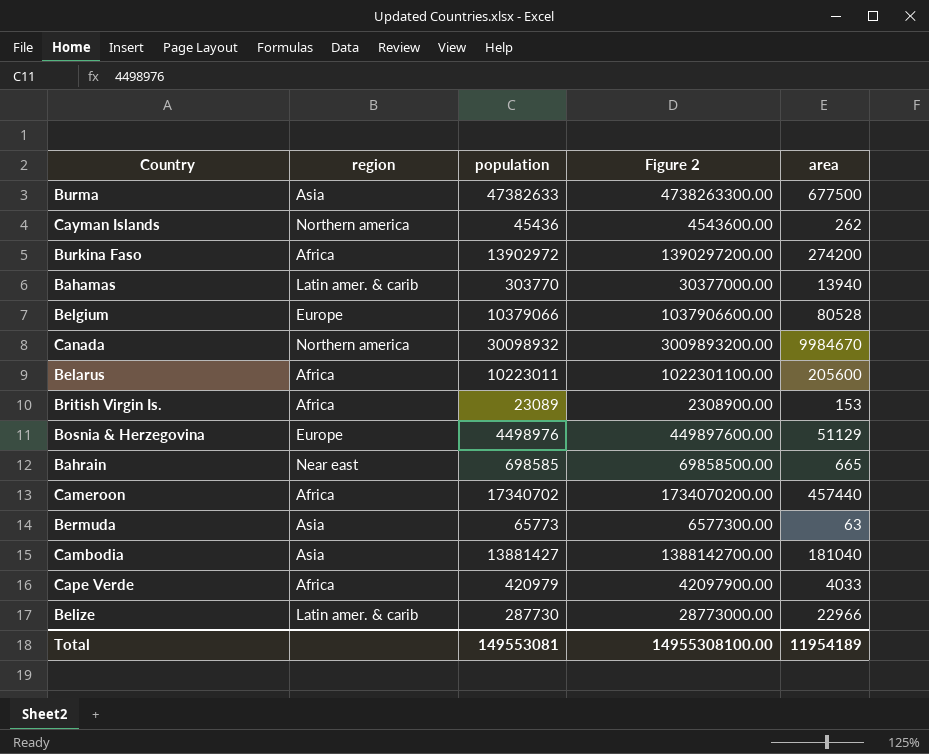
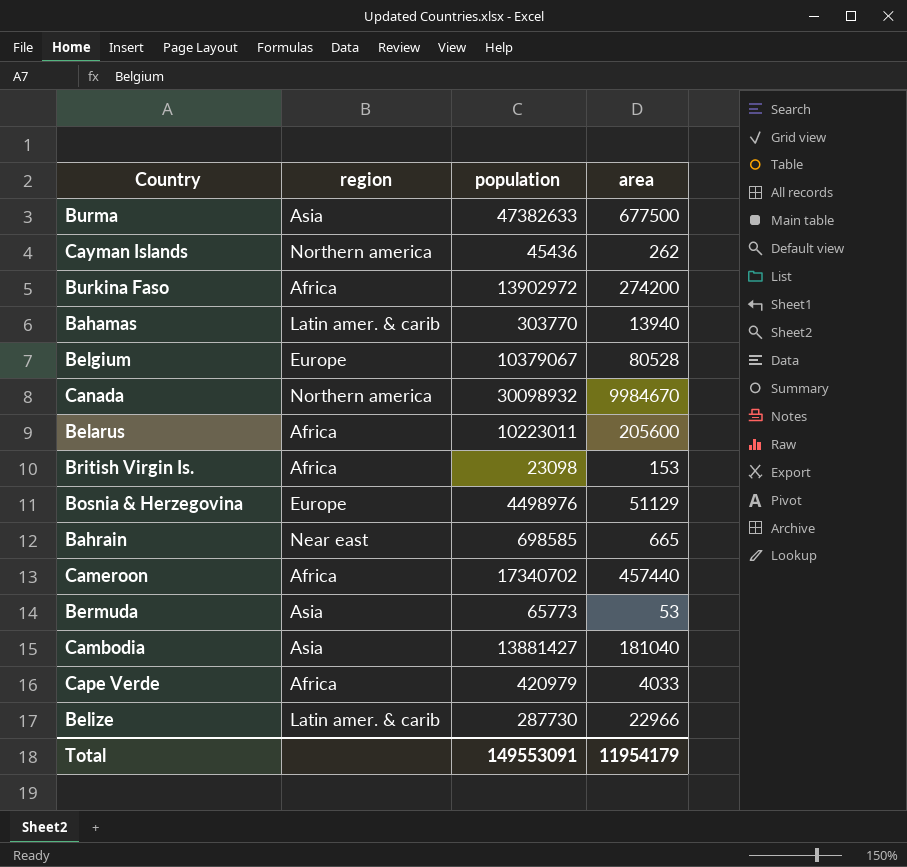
column Figure 2 | formula: [population] * 100 -> none
Belgium | population: 10379066 -> 10379067
British Virgin Is. | population: 23089 -> 23098
Bermuda | area: 63 -> 53
Total | population: 149553081 -> 149553091
Total | area: 11954189 -> 11954179

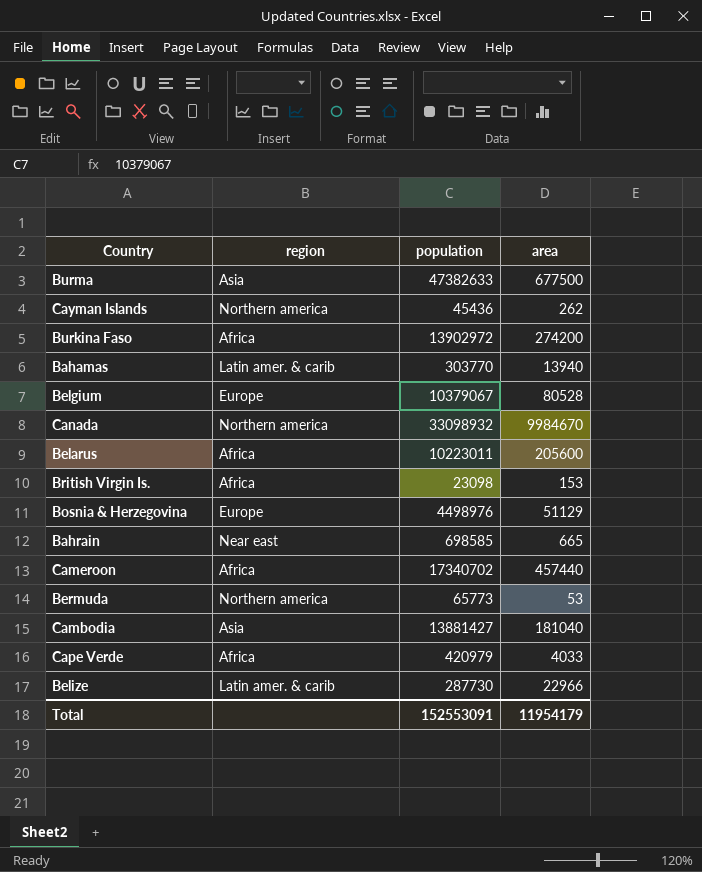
Canada | population: 30098932 -> 33098932
Bermuda | region: Asia -> Northern america
Total | population: 149553091 -> 152553091

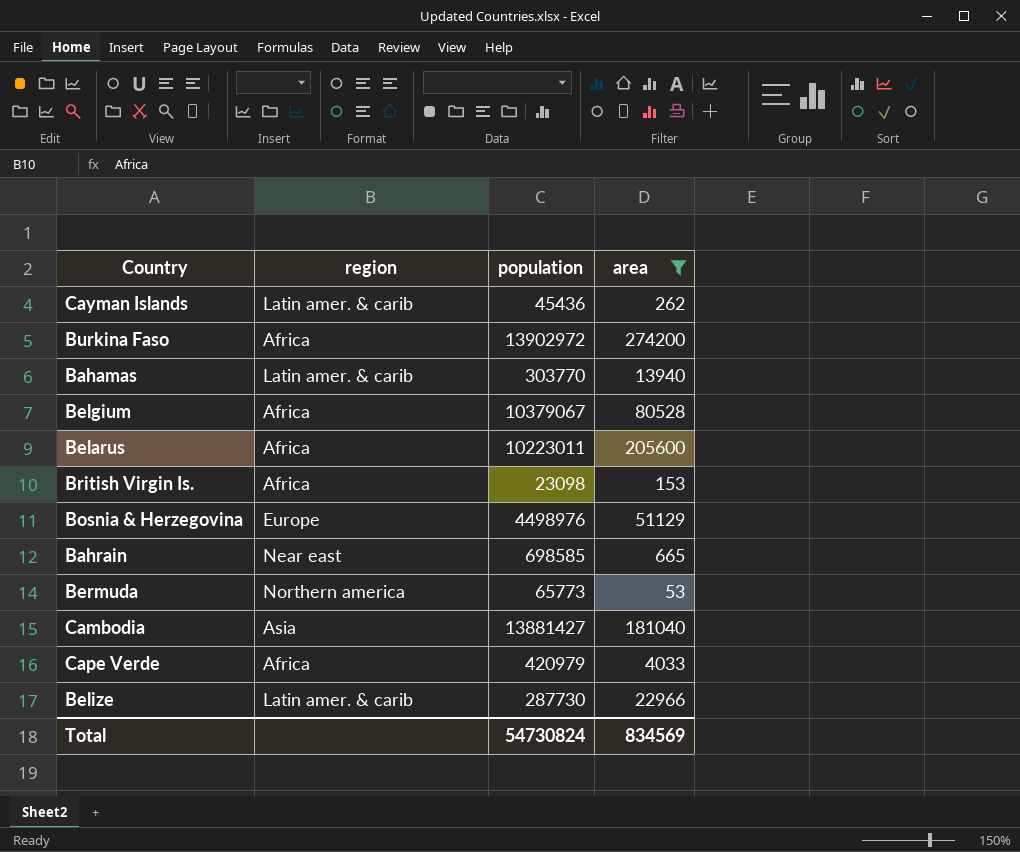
filter: none -> area <= 274200
Cayman Islands | region: Northern america -> Latin amer. & carib
Belgium | region: Europe -> Africa
Total | population: 152553091 -> 54730824
Total | area: 11954179 -> 834569

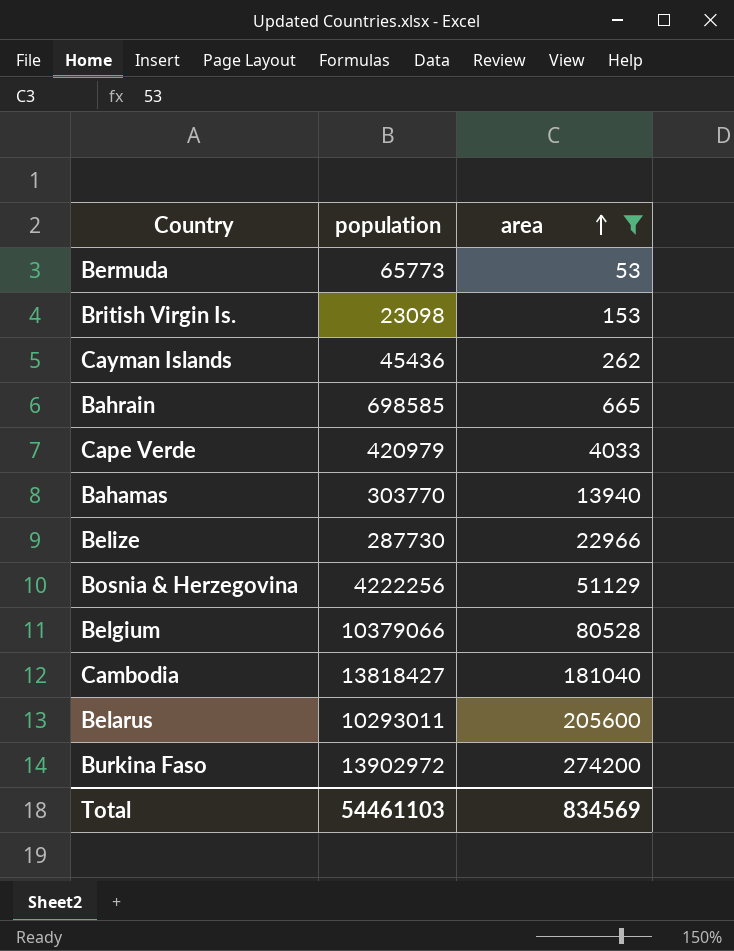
row order: none -> area ascending
column region | position: 2 -> none
Bosnia & Herzegovina | population: 4498976 -> 4222256
Belgium | population: 10379067 -> 10379066
Cambodia | population: 13881427 -> 13818427
Belarus | population: 10223011 -> 10293011
Total | population: 54730824 -> 54461103

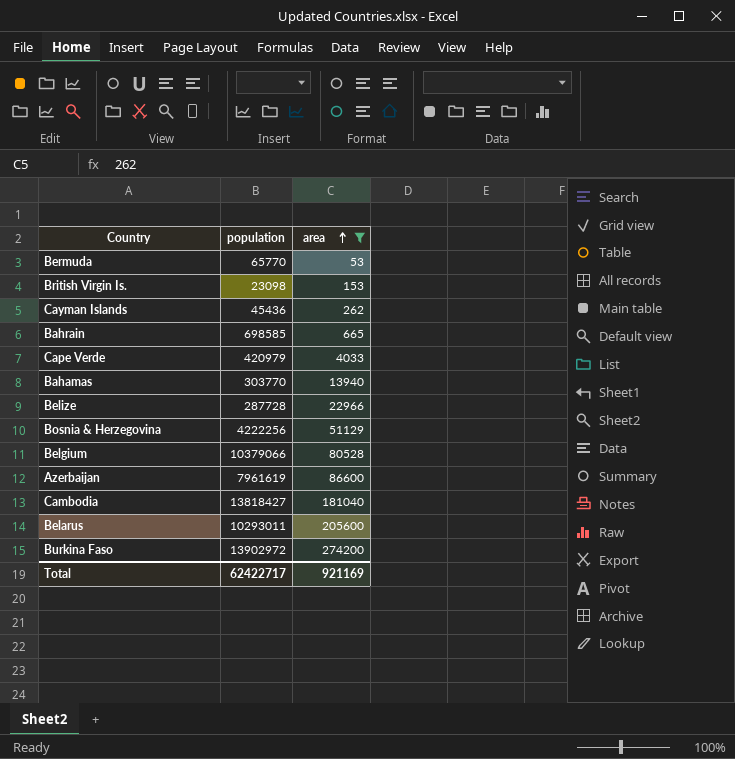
Bermuda | population: 65773 -> 65770
Belize | population: 287730 -> 287728
row Azerbaijan: none -> 7961619 | 86600
Total | population: 54461103 -> 62422717
Total | area: 834569 -> 921169

